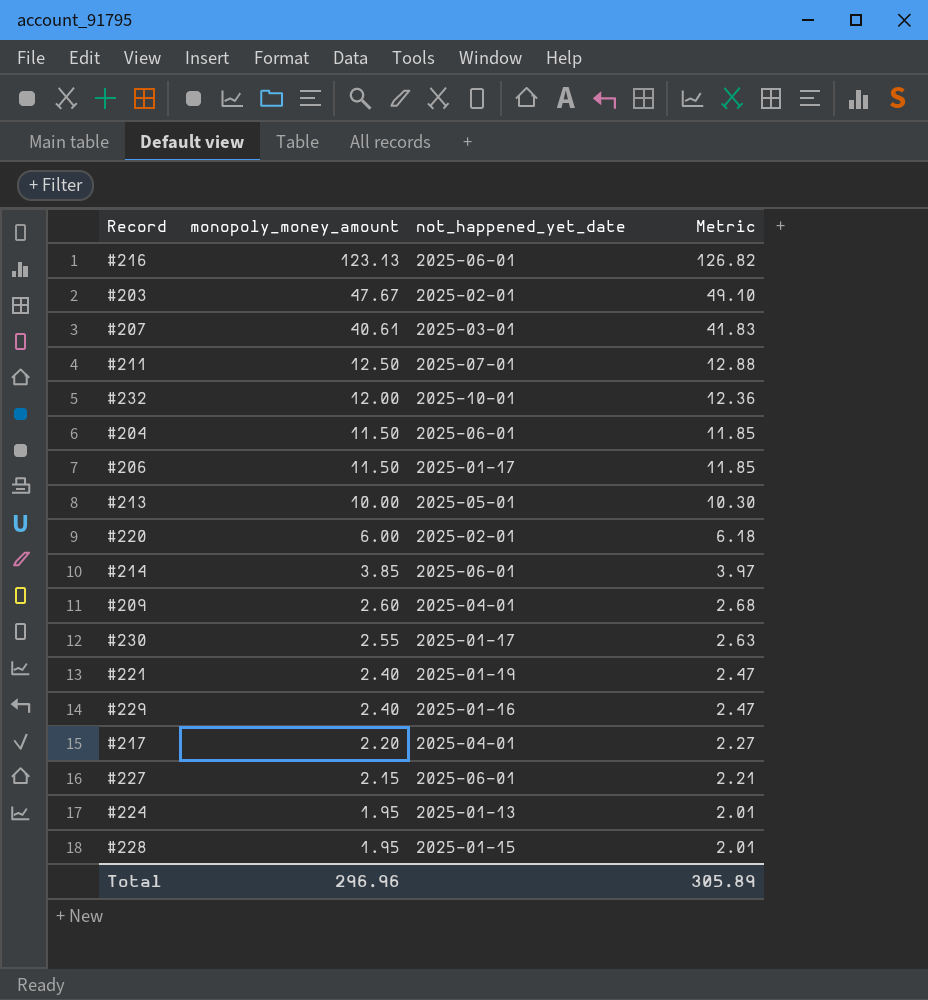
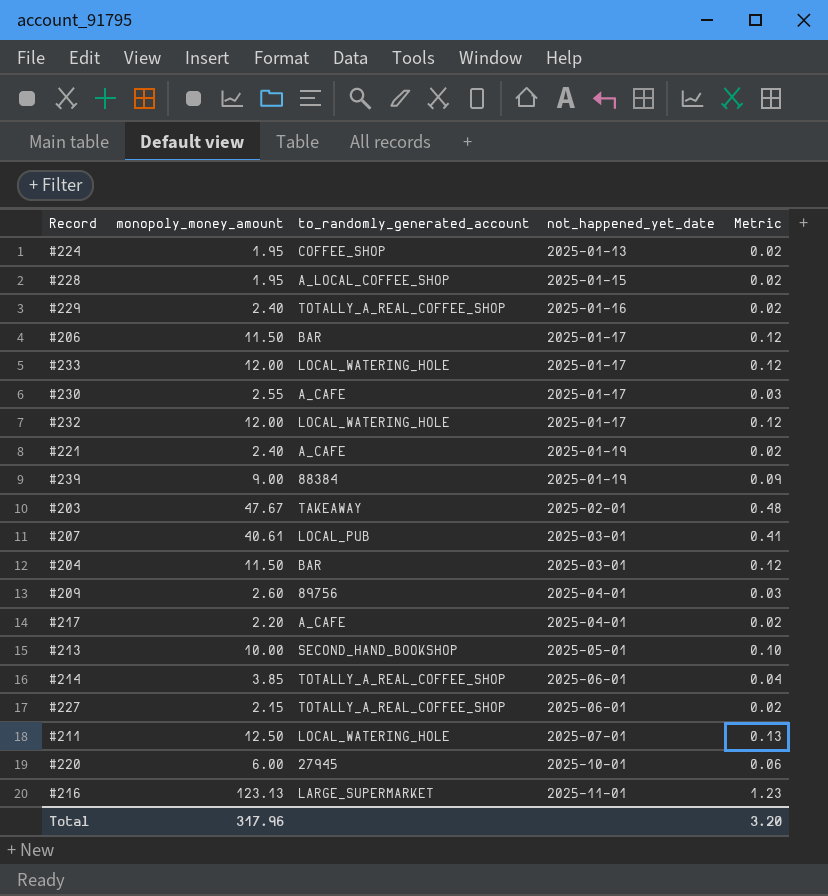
row order: monopoly_money_amount descending -> not_happened_yet_date ascending
column to_randomly_generated_account | position: none -> 3
column Metric | formula: [monopoly_money_amount] * 1.03 -> [monopoly_money_amount] * 0.01
row #233: none -> 12.00 | LOCAL_WATERING_HOLE | 2025-01-17 | 0.12
#232 | not_happened_yet_date: 2025-10-01 -> 2025-01-17
row #239: none -> 9.00 | 88384 | 2025-01-19 | 0.09
#204 | not_happened_yet_date: 2025-06-01 -> 2025-03-01
#220 | not_happened_yet_date: 2025-02-01 -> 2025-10-01
#216 | not_happened_yet_date: 2025-06-01 -> 2025-11-01
Total | monopoly_money_amount: 296.96 -> 317.96
Total | Metric: 305.89 -> 3.20

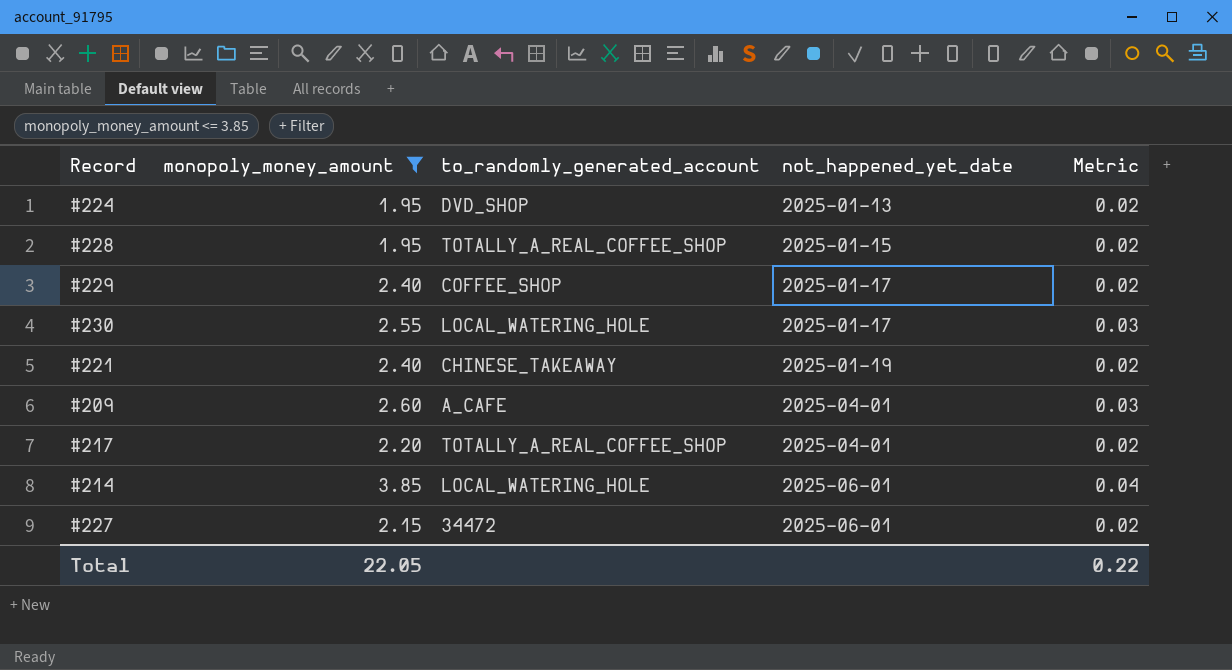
filter: none -> monopoly_money_amount <= 3.85
#224 | to_randomly_generated_account: COFFEE_SHOP -> DVD_SHOP
#228 | to_randomly_generated_account: A_LOCAL_COFFEE_SHOP -> TOTALLY_A_REAL_COFFEE_SHOP
#229 | to_randomly_generated_account: TOTALLY_A_REAL_COFFEE_SHOP -> COFFEE_SHOP
#229 | not_happened_yet_date: 2025-01-16 -> 2025-01-17
#230 | to_randomly_generated_account: A_CAFE -> LOCAL_WATERING_HOLE
#221 | to_randomly_generated_account: A_CAFE -> CHINESE_TAKEAWAY
#209 | to_randomly_generated_account: 89756 -> A_CAFE
#217 | to_randomly_generated_account: A_CAFE -> TOTALLY_A_REAL_COFFEE_SHOP
#214 | to_randomly_generated_account: TOTALLY_A_REAL_COFFEE_SHOP -> LOCAL_WATERING_HOLE
#227 | to_randomly_generated_account: TOTALLY_A_REAL_COFFEE_SHOP -> 34472
Total | monopoly_money_amount: 317.96 -> 22.05
Total | Metric: 3.20 -> 0.22

